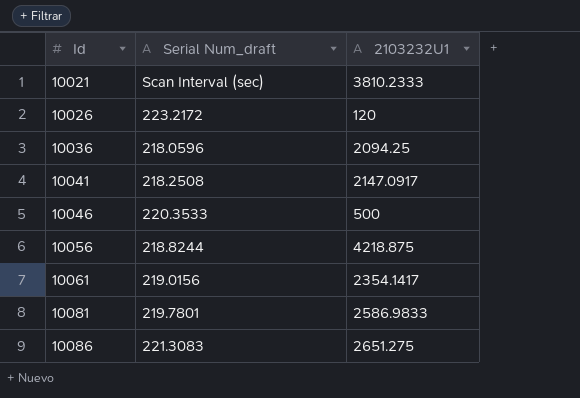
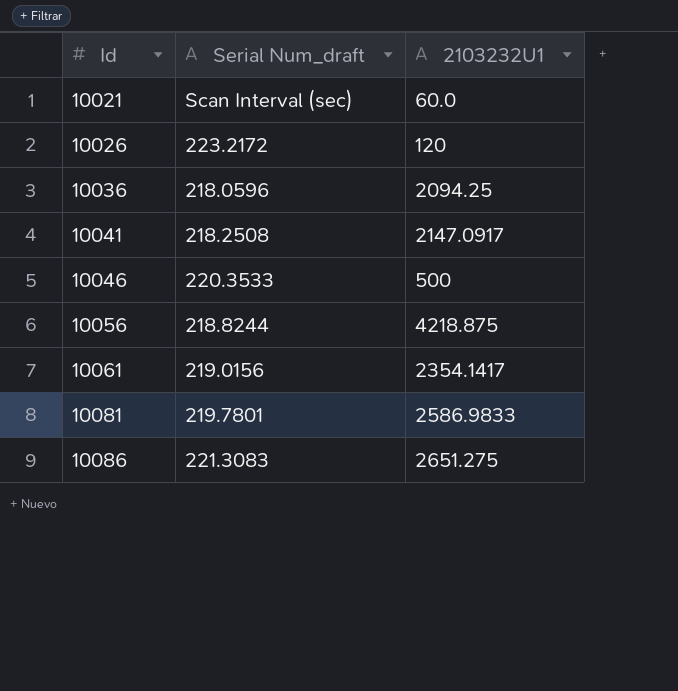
10021 | 2103232U1: 3810.2333 -> 60.0

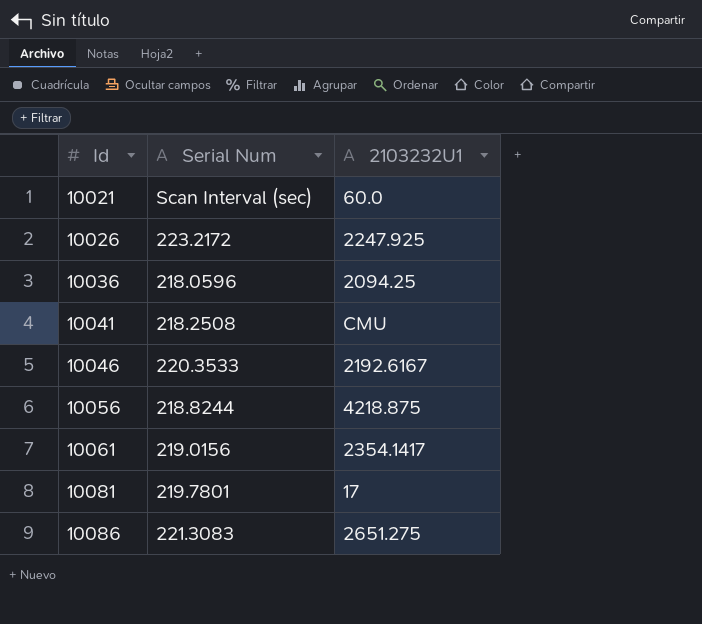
column name: Serial Num_draft -> Serial Num
10026 | 2103232U1: 120 -> 2247.925
10041 | 2103232U1: 2147.0917 -> CMU
10046 | 2103232U1: 500 -> 2192.6167
10081 | 2103232U1: 2586.9833 -> 17

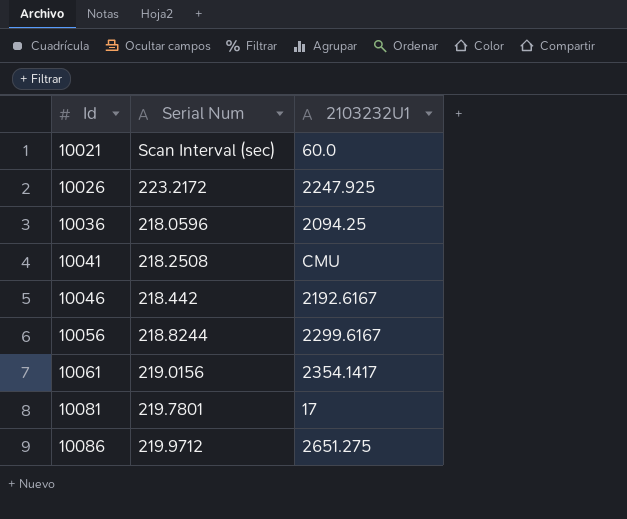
10046 | Serial Num: 220.3533 -> 218.442
10056 | 2103232U1: 4218.875 -> 2299.6167
10086 | Serial Num: 221.3083 -> 219.9712

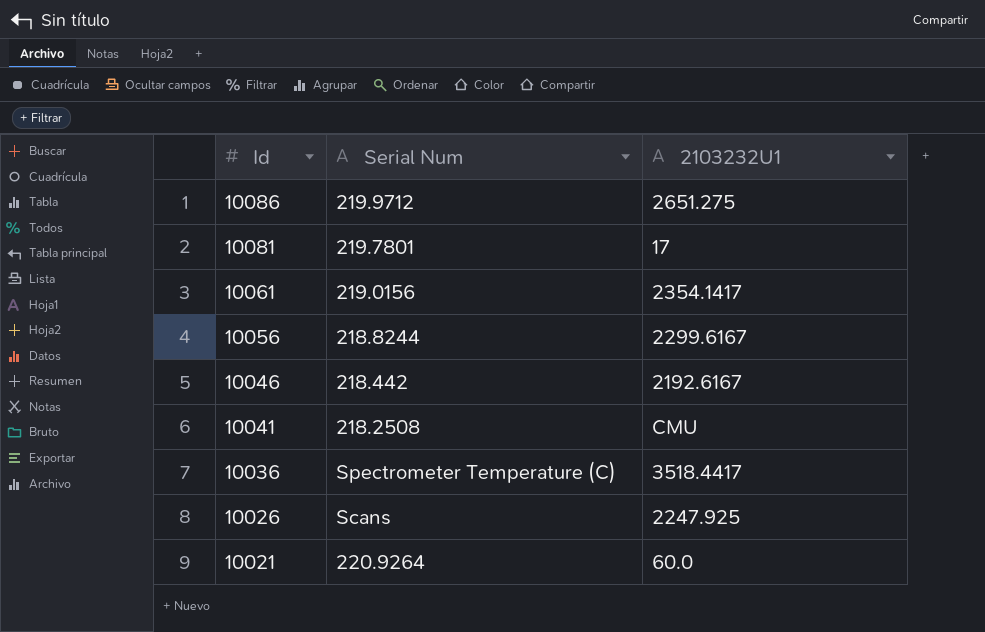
row order: Id ascending -> Id descending
10036 | Serial Num: 218.0596 -> Spectrometer Temperature (C)
10036 | 2103232U1: 2094.25 -> 3518.4417
10026 | Serial Num: 223.2172 -> Scans
10021 | Serial Num: Scan Interval (sec) -> 220.9264

